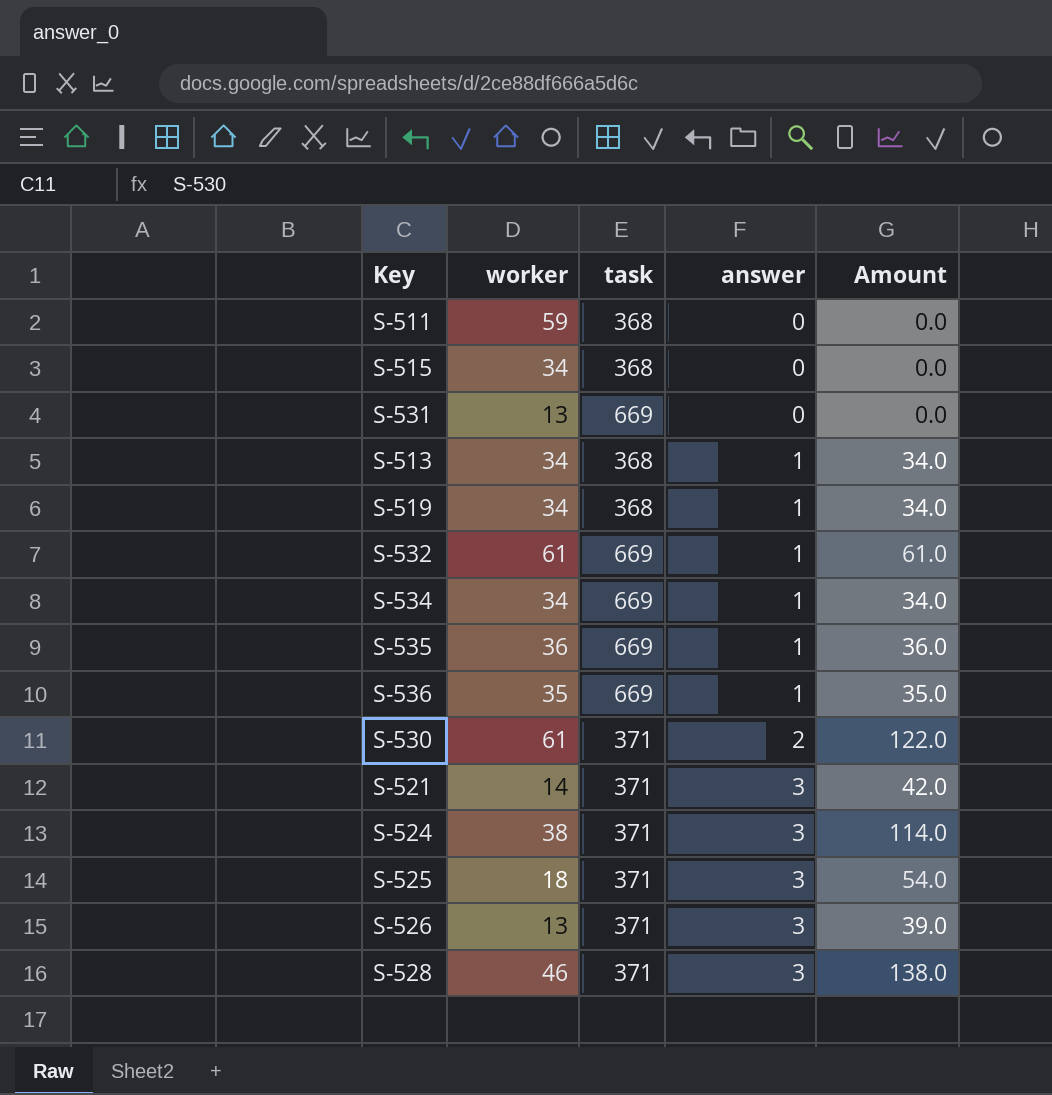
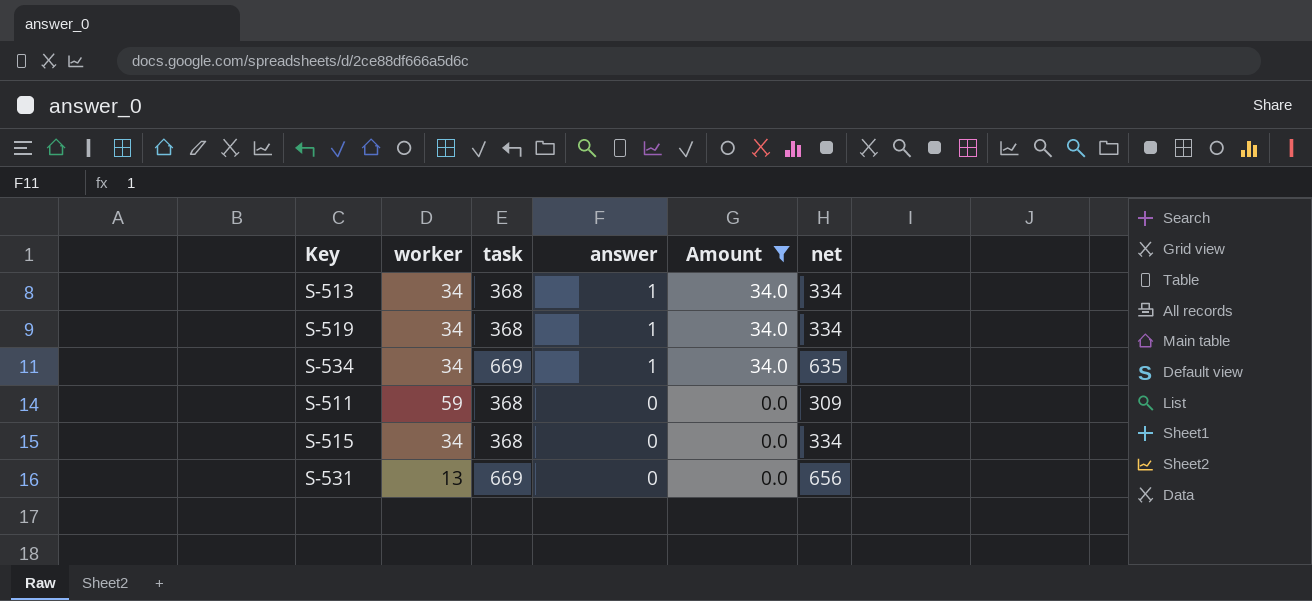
filter: none -> Amount <= 34.0
row order: answer ascending -> answer descending
column net | formula: none -> [task] - [worker]

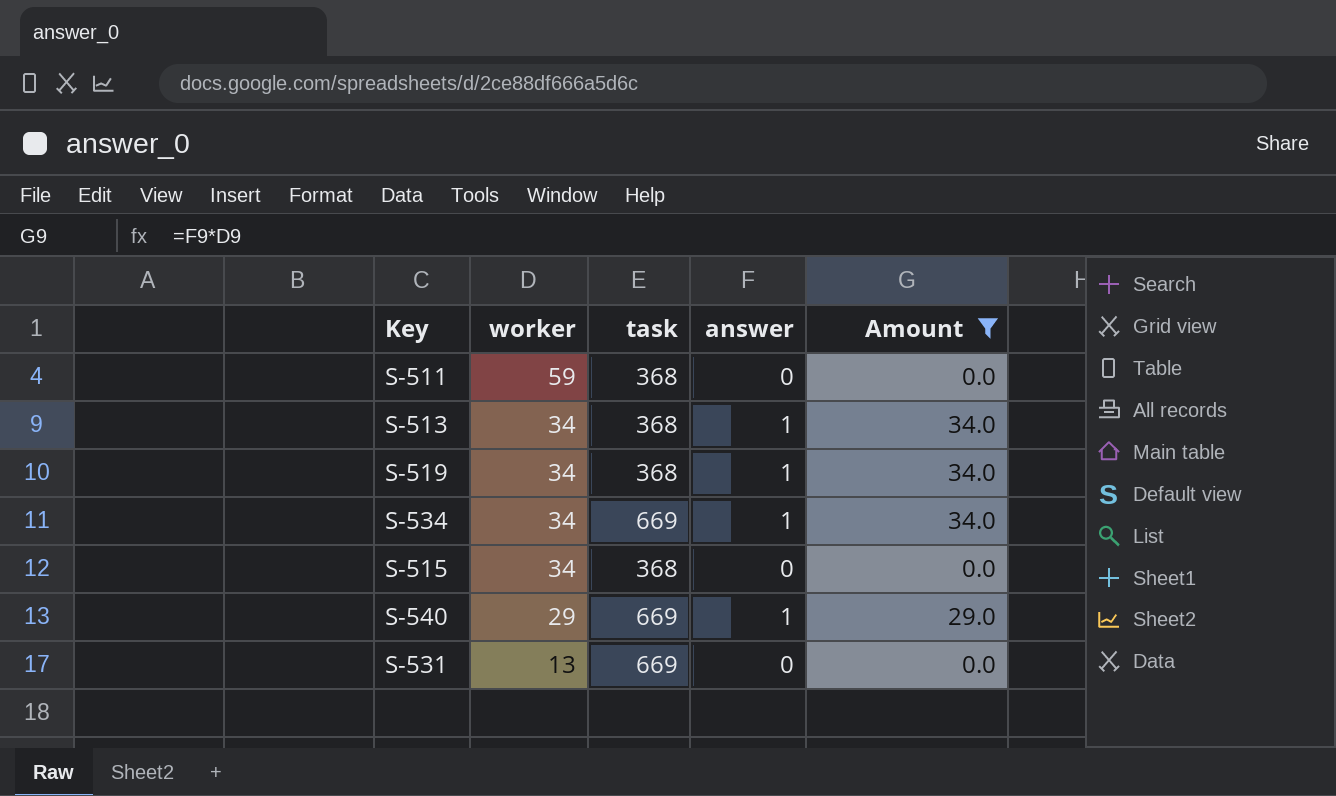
row order: answer descending -> worker descending
column net | formula: [task] - [worker] -> none
row S-540: none -> 29 | 669 | 1 | 29.0

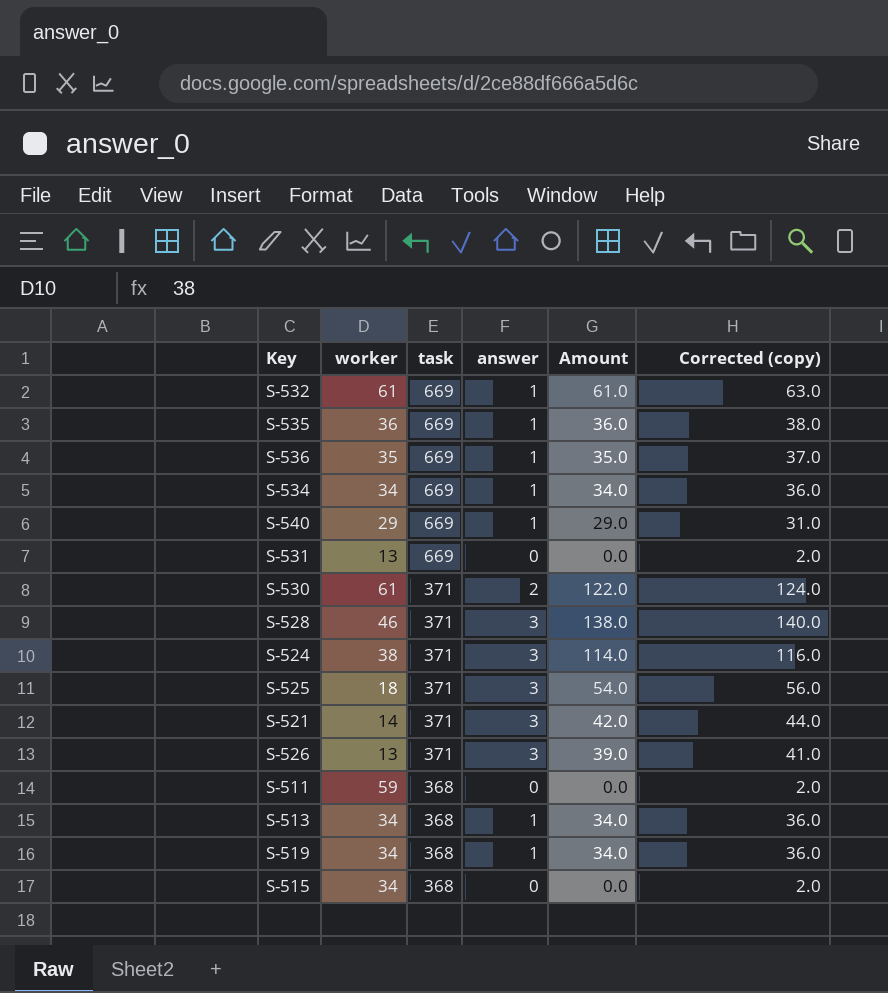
filter: Amount <= 34.0 -> none
row order: worker descending -> task descending
column Corrected (copy) | formula: none -> [Amount] + 2

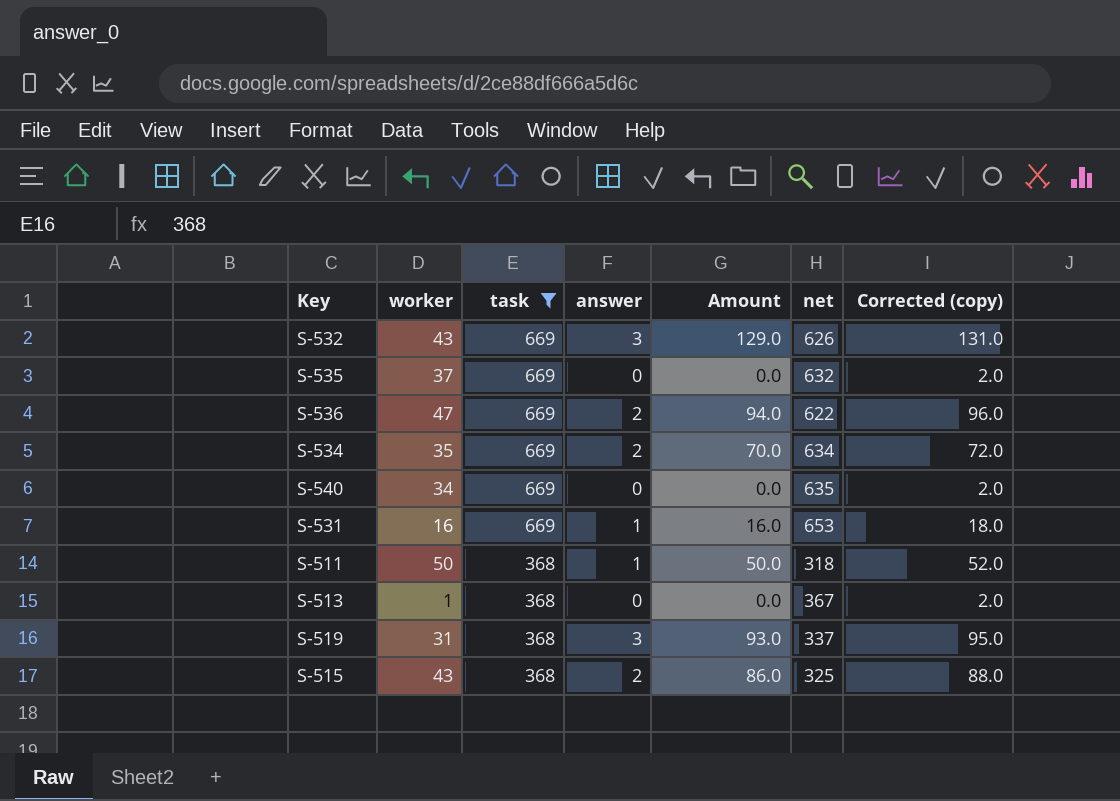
filter: none -> task != 371
column net | formula: none -> [task] - [worker]
S-532 | worker: 61 -> 43
S-532 | answer: 1 -> 3
S-532 | Amount: 61.0 -> 129.0
S-532 | Corrected (copy): 63.0 -> 131.0
S-535 | worker: 36 -> 37
S-535 | answer: 1 -> 0
S-535 | Amount: 36.0 -> 0.0
S-535 | Corrected (copy): 38.0 -> 2.0
S-536 | worker: 35 -> 47
S-536 | answer: 1 -> 2
S-536 | Amount: 35.0 -> 94.0
S-536 | Corrected (copy): 37.0 -> 96.0
S-534 | worker: 34 -> 35
S-534 | answer: 1 -> 2
S-534 | Amount: 34.0 -> 70.0
S-534 | Corrected (copy): 36.0 -> 72.0
S-540 | worker: 29 -> 34
S-540 | answer: 1 -> 0
S-540 | Amount: 29.0 -> 0.0
S-540 | Corrected (copy): 31.0 -> 2.0
S-531 | worker: 13 -> 16
S-531 | answer: 0 -> 1
S-531 | Amount: 0.0 -> 16.0
S-531 | Corrected (copy): 2.0 -> 18.0
S-511 | worker: 59 -> 50
S-511 | answer: 0 -> 1
S-511 | Amount: 0.0 -> 50.0
S-511 | Corrected (copy): 2.0 -> 52.0
S-513 | worker: 34 -> 1
S-513 | answer: 1 -> 0
S-513 | Amount: 34.0 -> 0.0
S-513 | Corrected (copy): 36.0 -> 2.0
S-519 | worker: 34 -> 31
S-519 | answer: 1 -> 3
S-519 | Amount: 34.0 -> 93.0
S-519 | Corrected (copy): 36.0 -> 95.0
S-515 | worker: 34 -> 43
S-515 | answer: 0 -> 2
S-515 | Amount: 0.0 -> 86.0
S-515 | Corrected (copy): 2.0 -> 88.0

